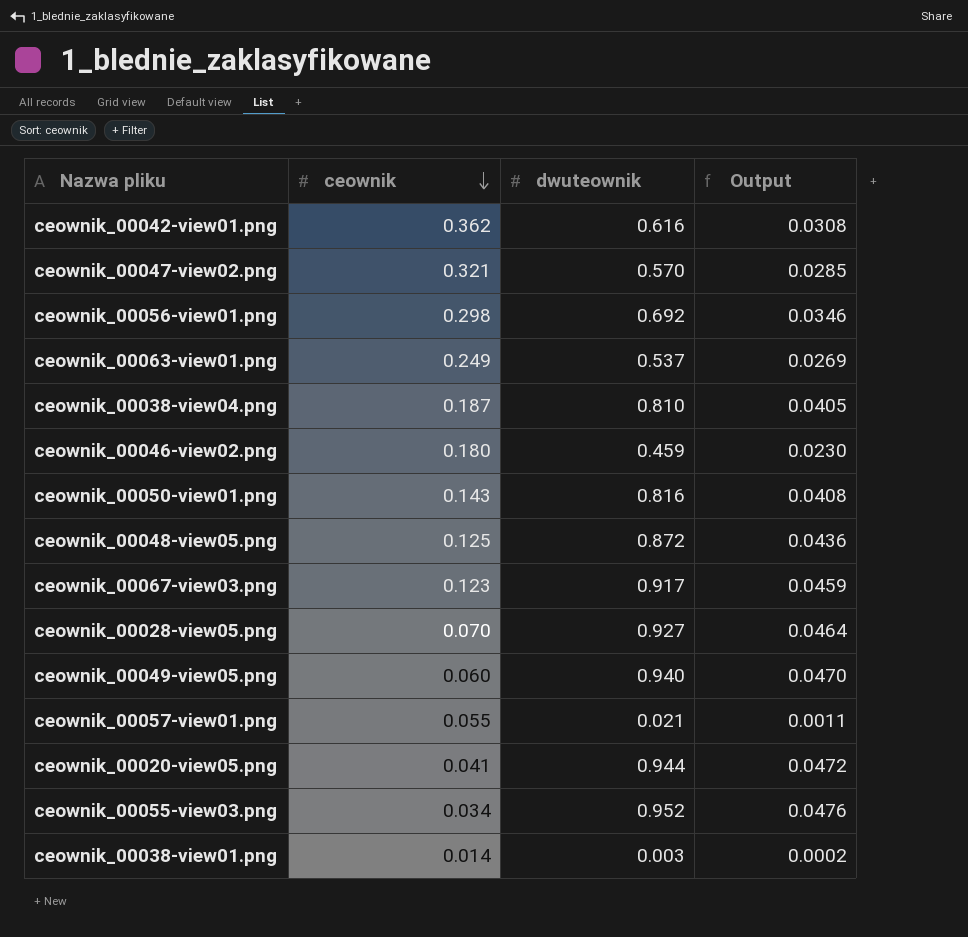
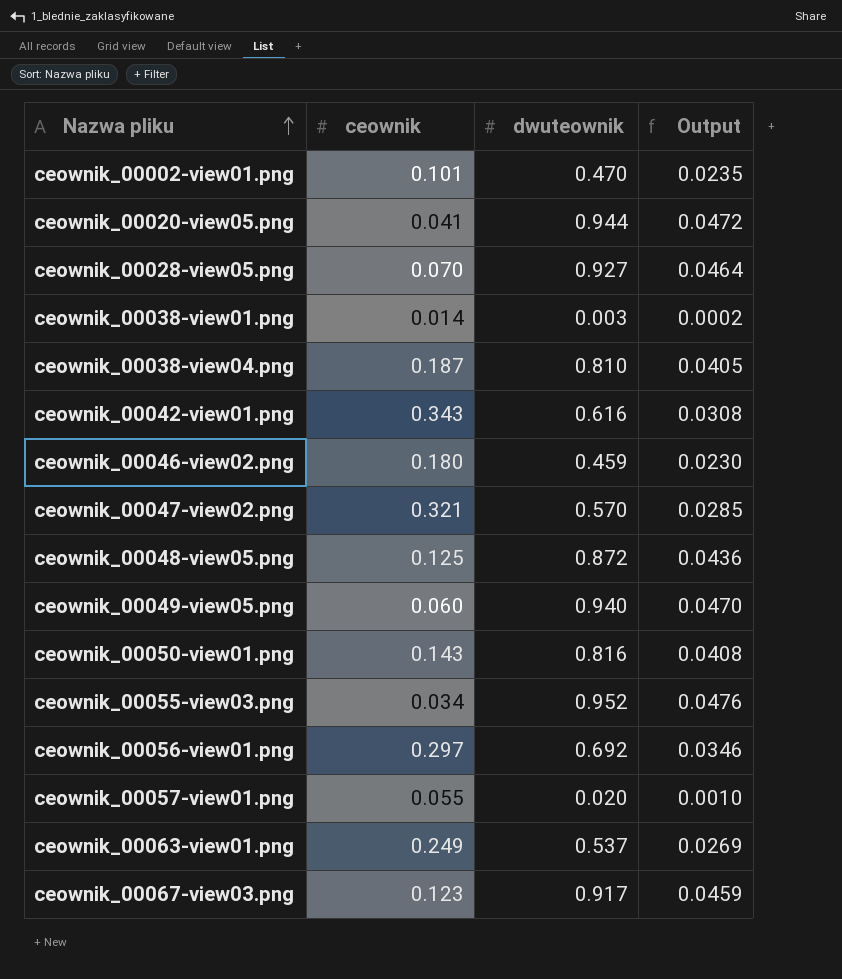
row order: ceownik descending -> Nazwa pliku ascending
row ceownik_00002-view01.png: none -> 0.101 | 0.470 | 0.0235
ceownik_00042-view01.png | ceownik: 0.362 -> 0.343
ceownik_00056-view01.png | ceownik: 0.298 -> 0.297
ceownik_00057-view01.png | dwuteownik: 0.021 -> 0.020
ceownik_00057-view01.png | Output: 0.0011 -> 0.0010

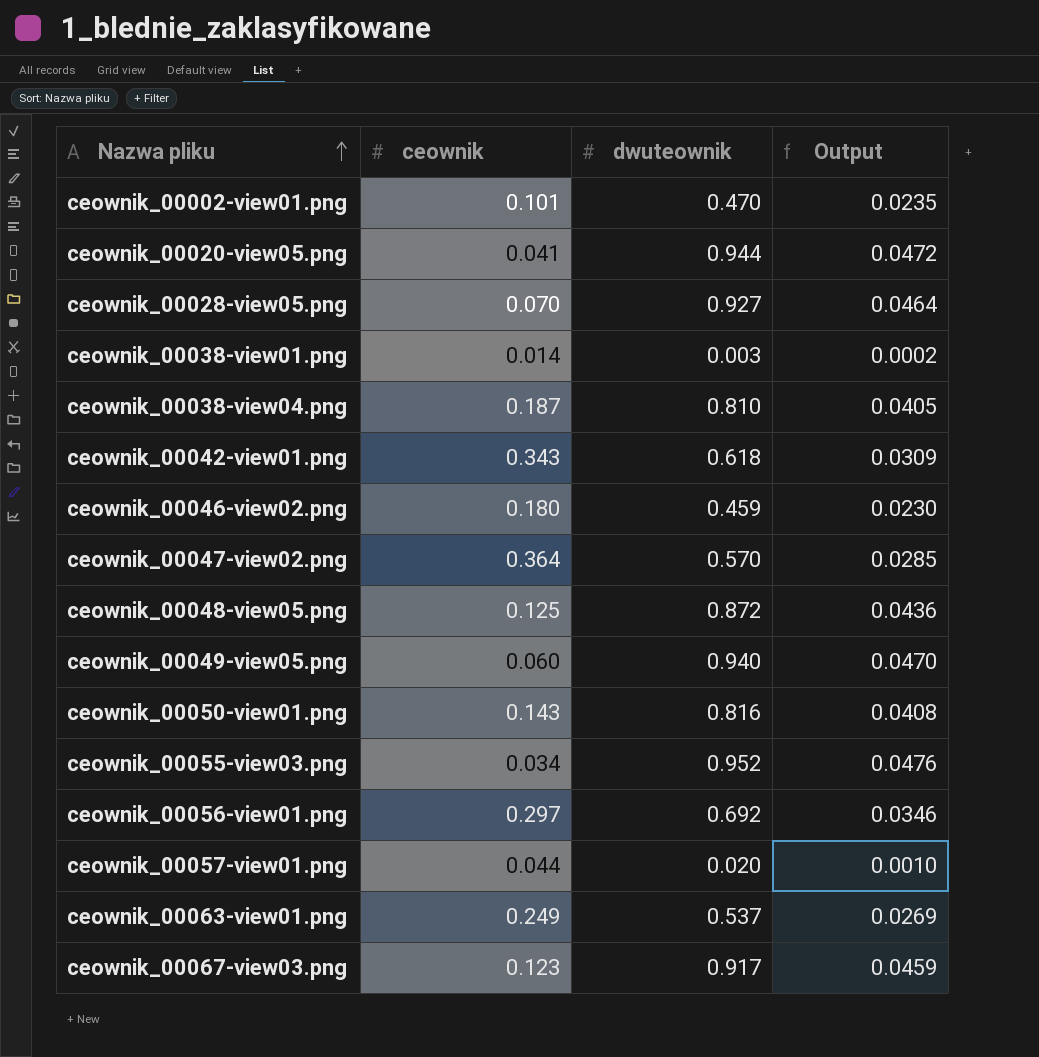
ceownik_00042-view01.png | dwuteownik: 0.616 -> 0.618
ceownik_00042-view01.png | Output: 0.0308 -> 0.0309
ceownik_00047-view02.png | ceownik: 0.321 -> 0.364
ceownik_00057-view01.png | ceownik: 0.055 -> 0.044

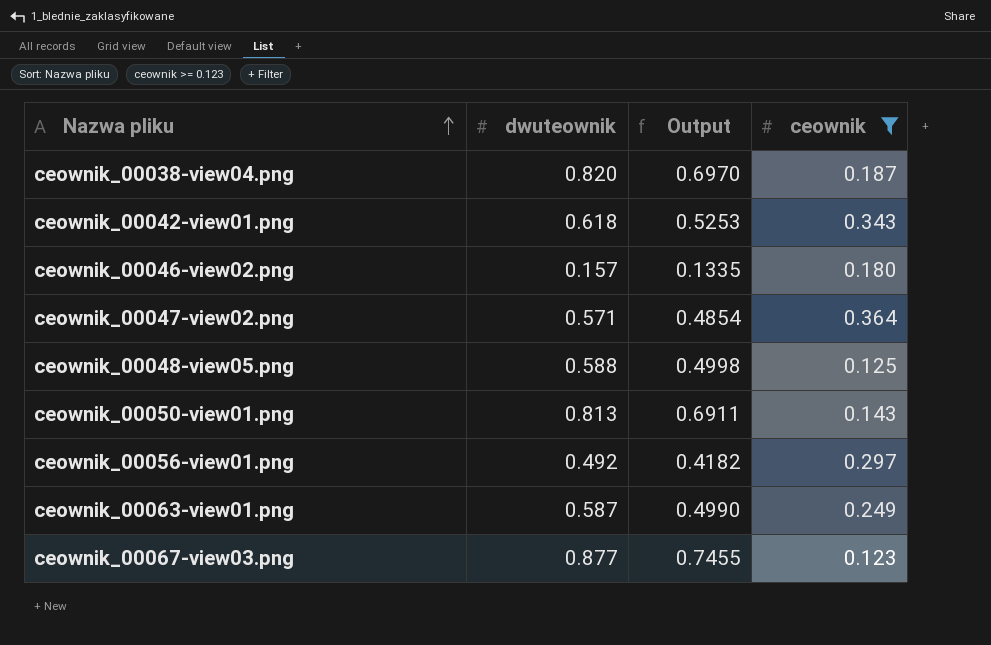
filter: none -> ceownik >= 0.123
column Output | formula: [dwuteownik] * 0.05 -> [dwuteownik] * 0.85
column ceownik | position: 2 -> 4
ceownik_00038-view04.png | dwuteownik: 0.810 -> 0.820
ceownik_00046-view02.png | dwuteownik: 0.459 -> 0.157
ceownik_00047-view02.png | dwuteownik: 0.570 -> 0.571
ceownik_00048-view05.png | dwuteownik: 0.872 -> 0.588
ceownik_00050-view01.png | dwuteownik: 0.816 -> 0.813
ceownik_00056-view01.png | dwuteownik: 0.692 -> 0.492
ceownik_00063-view01.png | dwuteownik: 0.537 -> 0.587
ceownik_00067-view03.png | dwuteownik: 0.917 -> 0.877

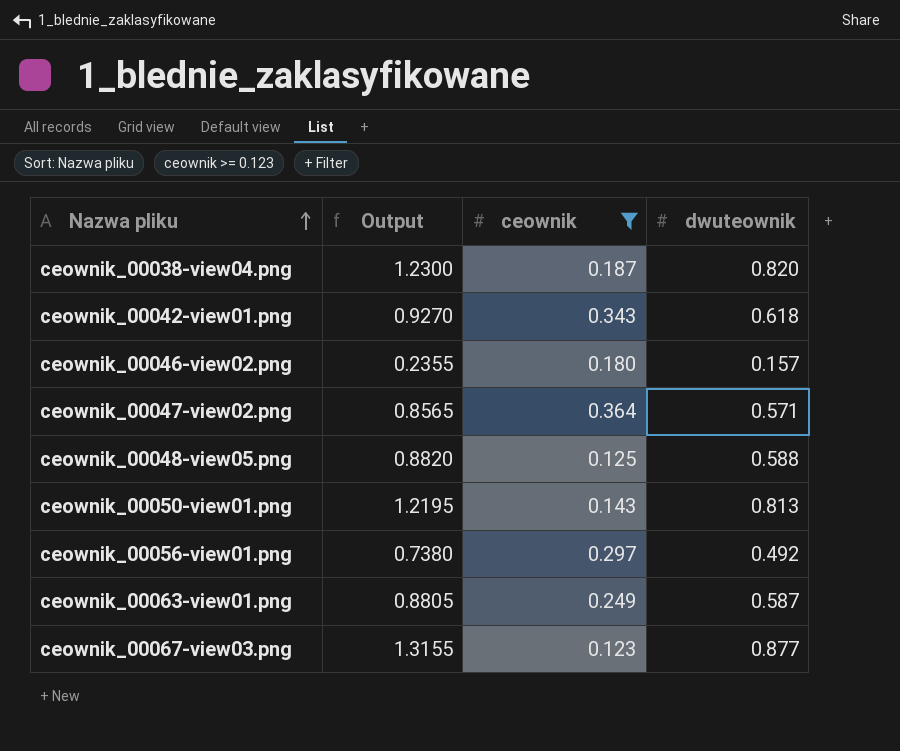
column Output | formula: [dwuteownik] * 0.85 -> [dwuteownik] * 1.5
column dwuteownik | position: 2 -> 4

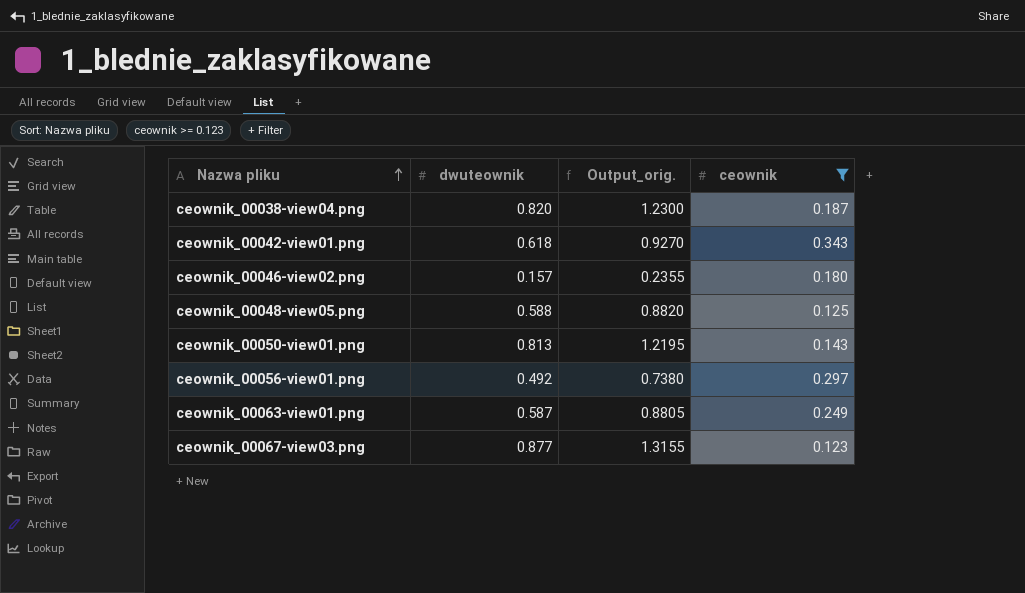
column dwuteownik | position: 4 -> 2
column name: Output -> Output_orig.
row ceownik_00047-view02.png: 0.8565 | 0.364 | 0.571 -> none

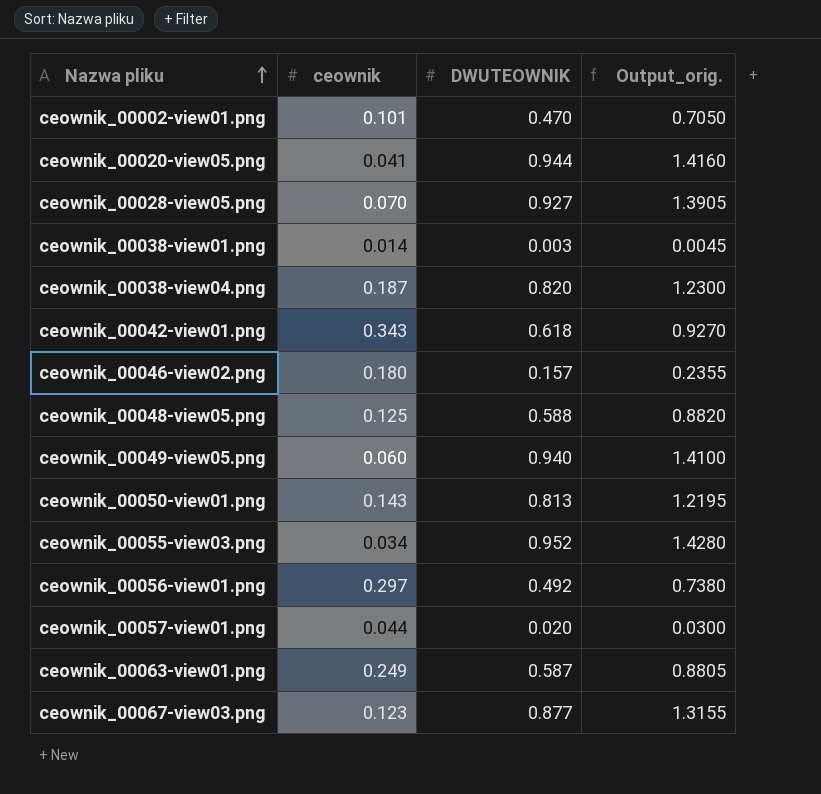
filter: ceownik >= 0.123 -> none
column ceownik | position: 4 -> 2
column name: dwuteownik -> DWUTEOWNIK

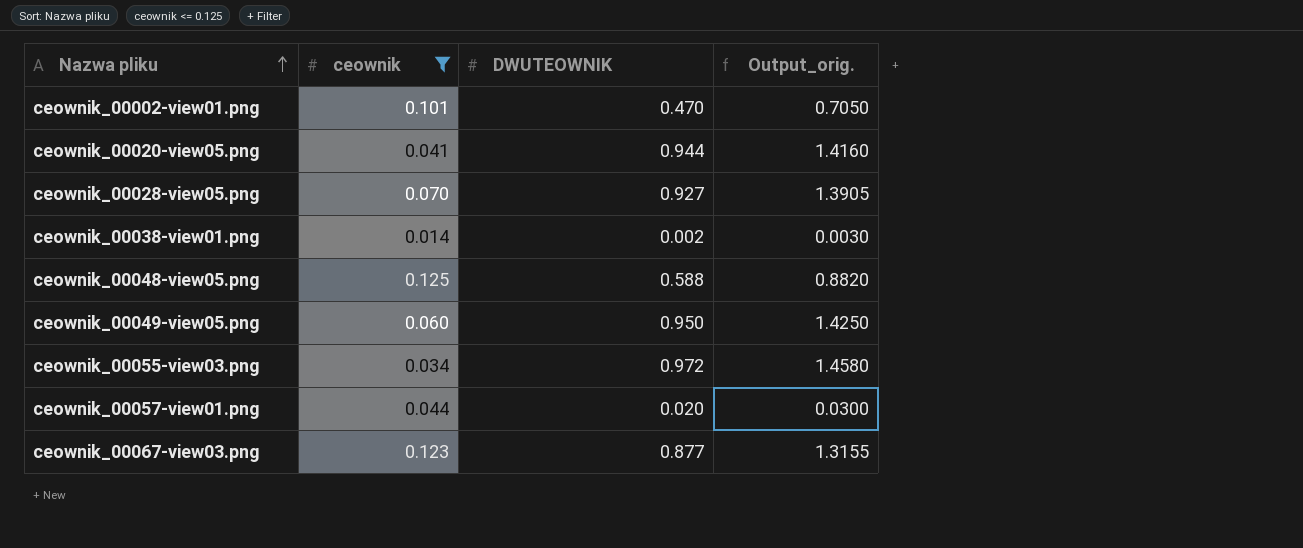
filter: none -> ceownik <= 0.125
ceownik_00038-view01.png | DWUTEOWNIK: 0.003 -> 0.002
ceownik_00038-view01.png | Output_orig.: 0.0045 -> 0.0030
ceownik_00049-view05.png | DWUTEOWNIK: 0.940 -> 0.950
ceownik_00049-view05.png | Output_orig.: 1.4100 -> 1.4250
ceownik_00055-view03.png | DWUTEOWNIK: 0.952 -> 0.972
ceownik_00055-view03.png | Output_orig.: 1.4280 -> 1.4580

